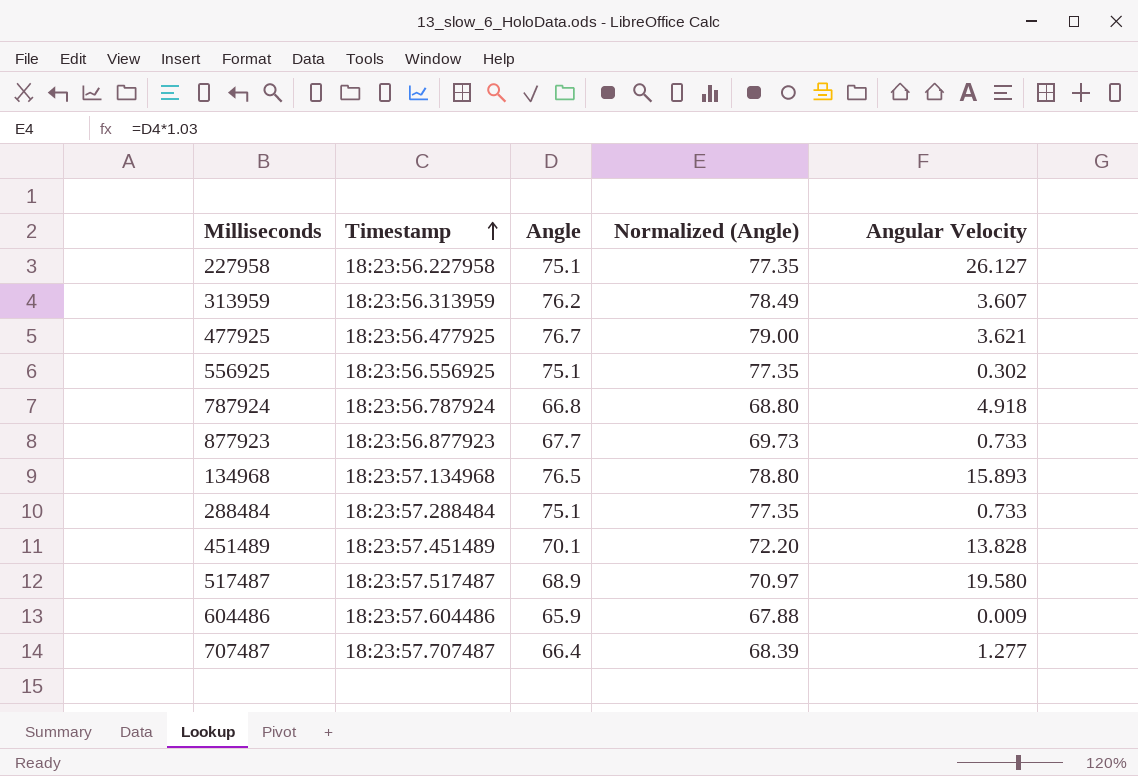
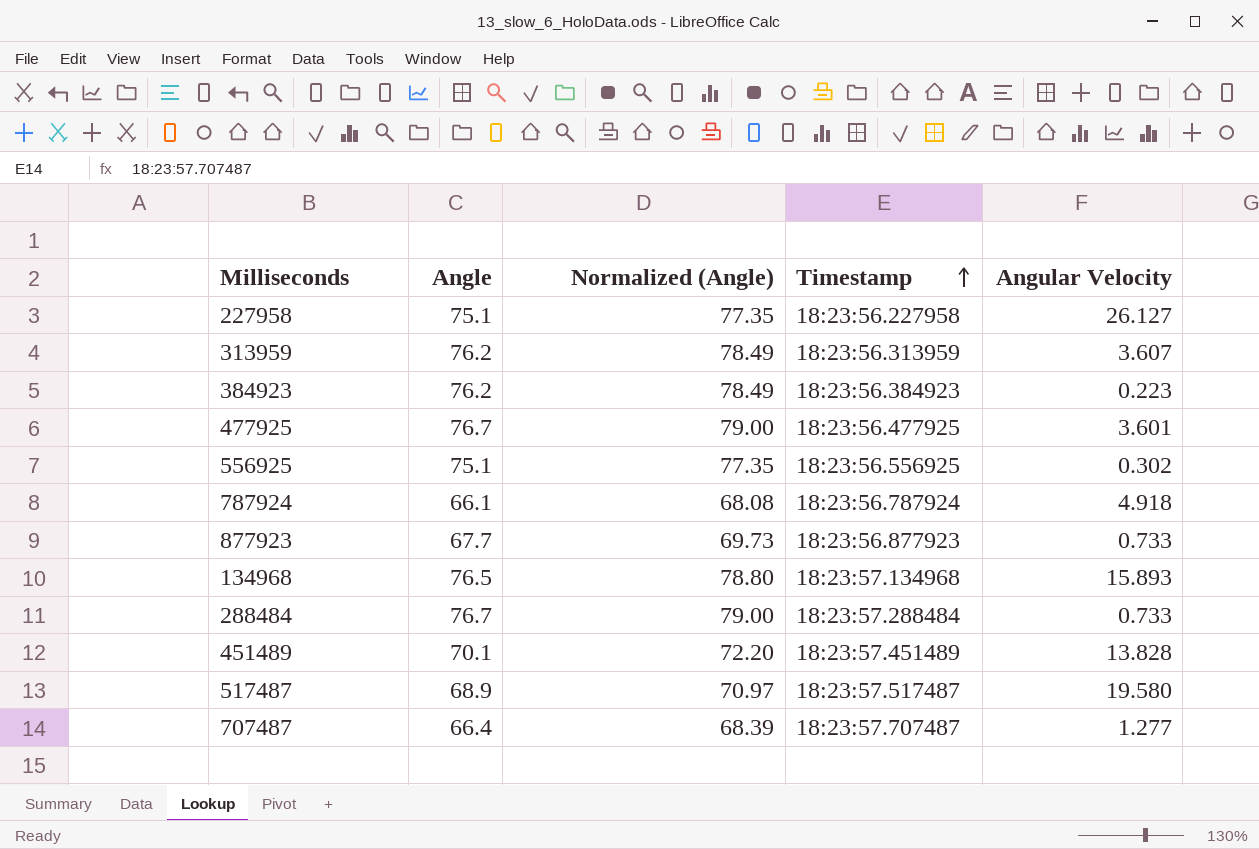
column Timestamp | position: 2 -> 4
row 604486: 18:23:57.604486 | 65.9 | 67.88 | 0.009 -> none
row 384923: none -> 76.2 | 78.49 | 18:23:56.384923 | 0.223
477925 | Angular Velocity: 3.621 -> 3.601
787924 | Angle: 66.8 -> 66.1
787924 | Normalized (Angle): 68.80 -> 68.08
288484 | Angle: 75.1 -> 76.7
288484 | Normalized (Angle): 77.35 -> 79.00

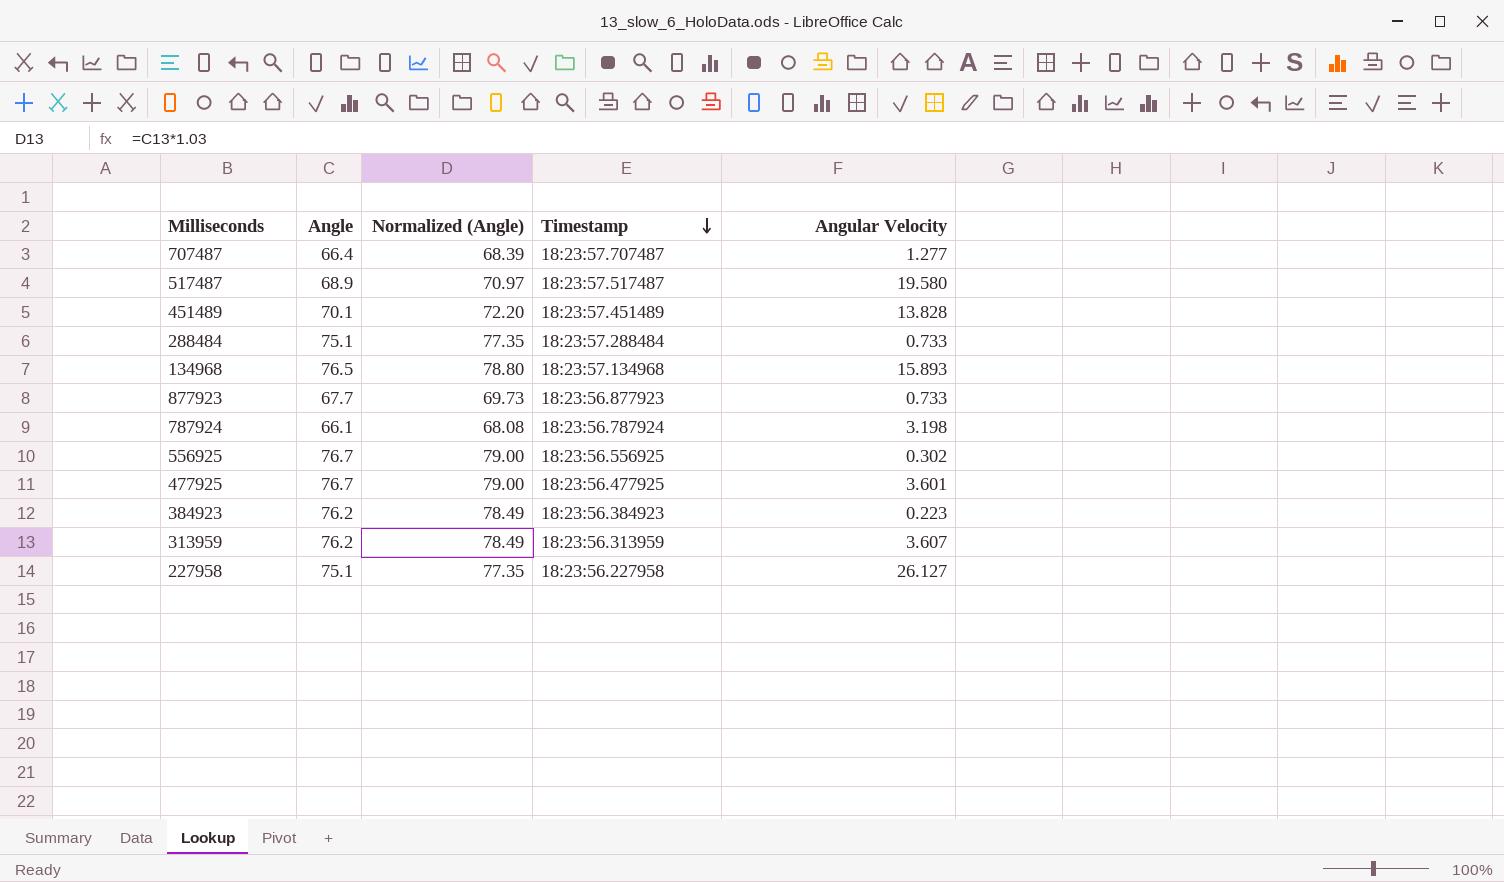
row order: Timestamp ascending -> Timestamp descending
288484 | Angle: 76.7 -> 75.1
288484 | Normalized (Angle): 79.00 -> 77.35
787924 | Angular Velocity: 4.918 -> 3.198
556925 | Angle: 75.1 -> 76.7
556925 | Normalized (Angle): 77.35 -> 79.00

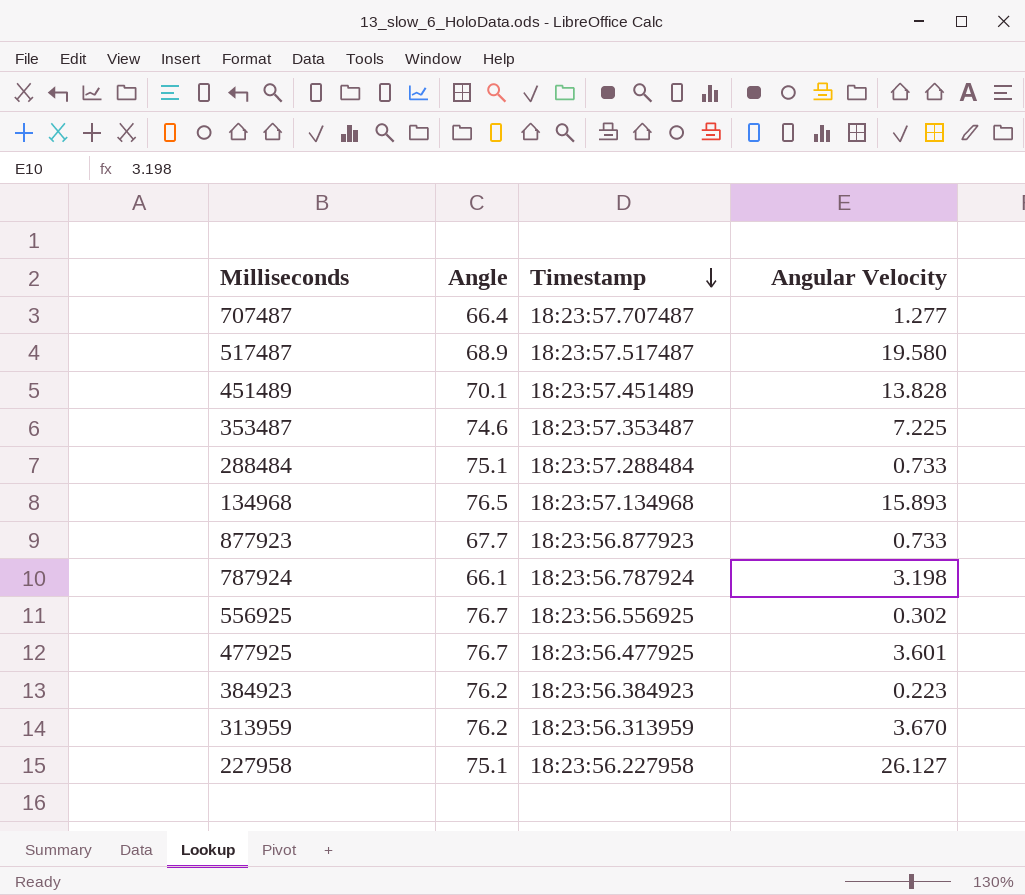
column Normalized (Angle) | formula: [Angle] * 1.03 -> none
row 353487: none -> 74.6 | 18:23:57.353487 | 7.225
313959 | Angular Velocity: 3.607 -> 3.670

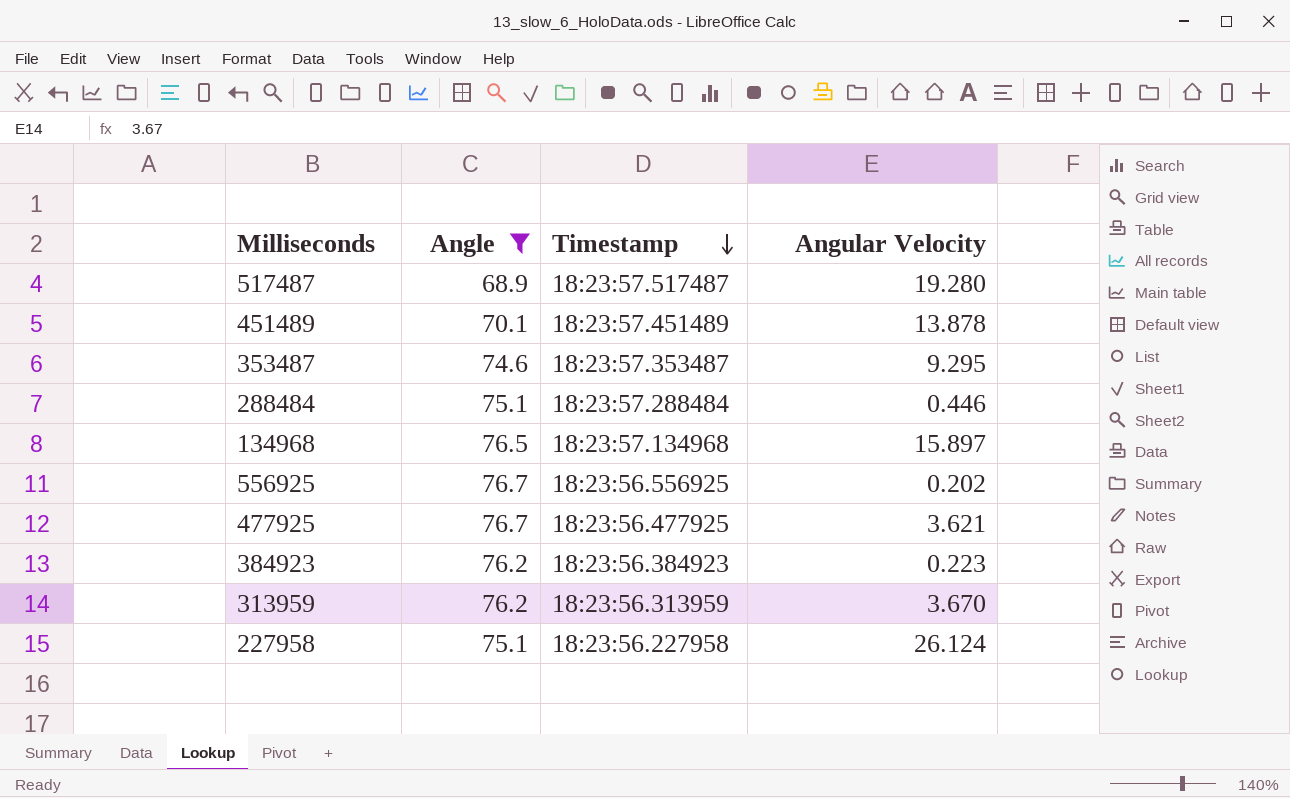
filter: none -> Angle >= 68.9
517487 | Angular Velocity: 19.580 -> 19.280
451489 | Angular Velocity: 13.828 -> 13.878
353487 | Angular Velocity: 7.225 -> 9.295
288484 | Angular Velocity: 0.733 -> 0.446
134968 | Angular Velocity: 15.893 -> 15.897
556925 | Angular Velocity: 0.302 -> 0.202
477925 | Angular Velocity: 3.601 -> 3.621
227958 | Angular Velocity: 26.127 -> 26.124

